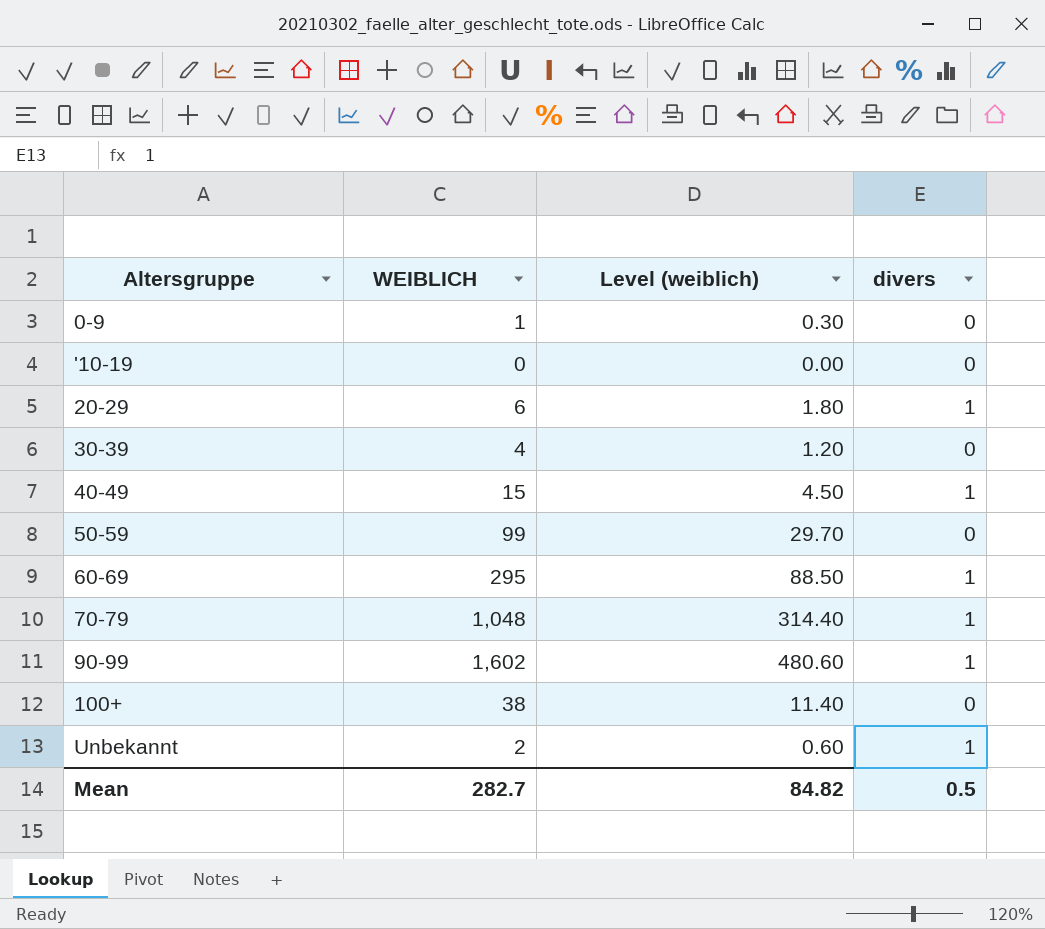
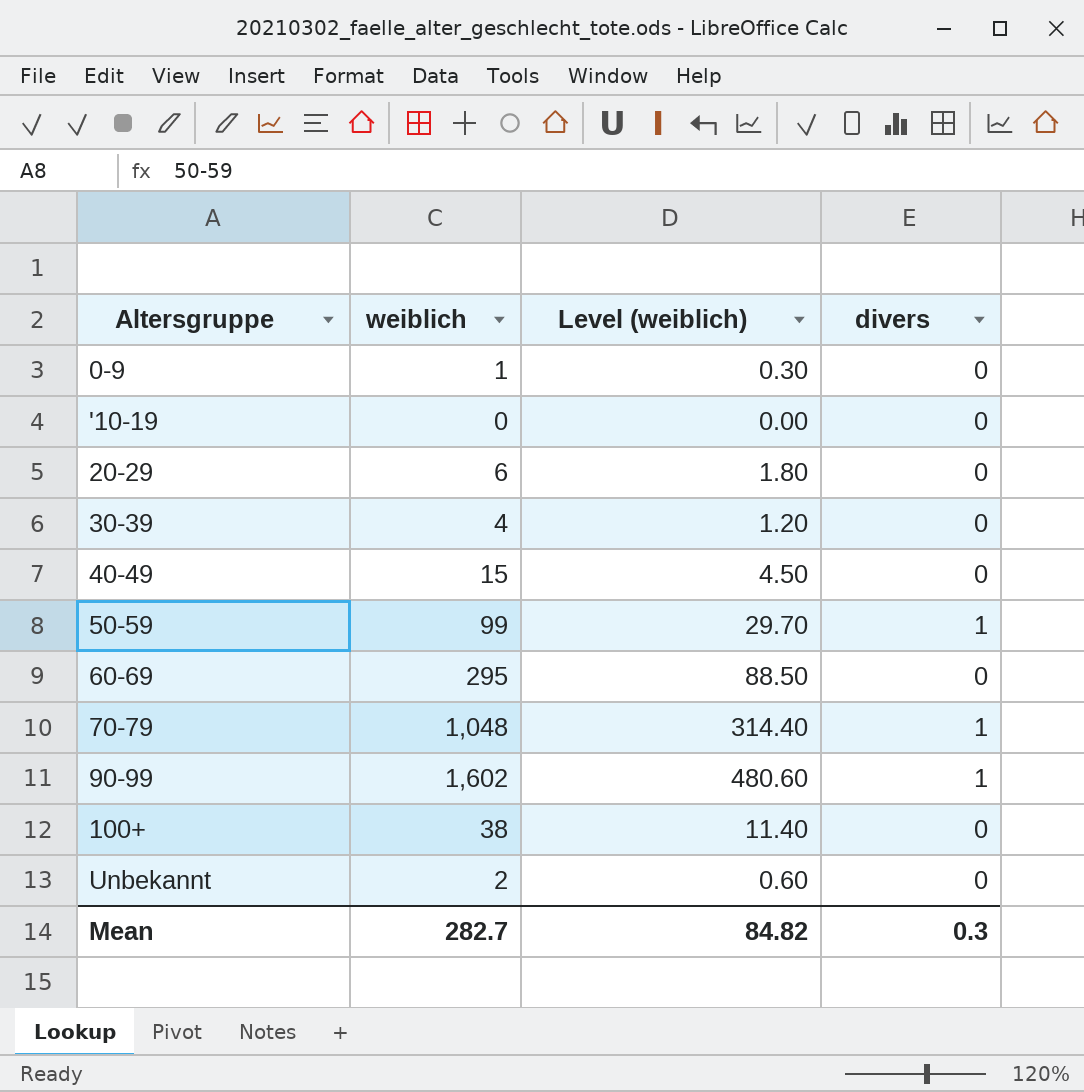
column name: WEIBLICH -> weiblich
20-29 | divers: 1 -> 0
40-49 | divers: 1 -> 0
50-59 | divers: 0 -> 1
60-69 | divers: 1 -> 0
Unbekannt | divers: 1 -> 0
Mean | divers: 0.5 -> 0.3

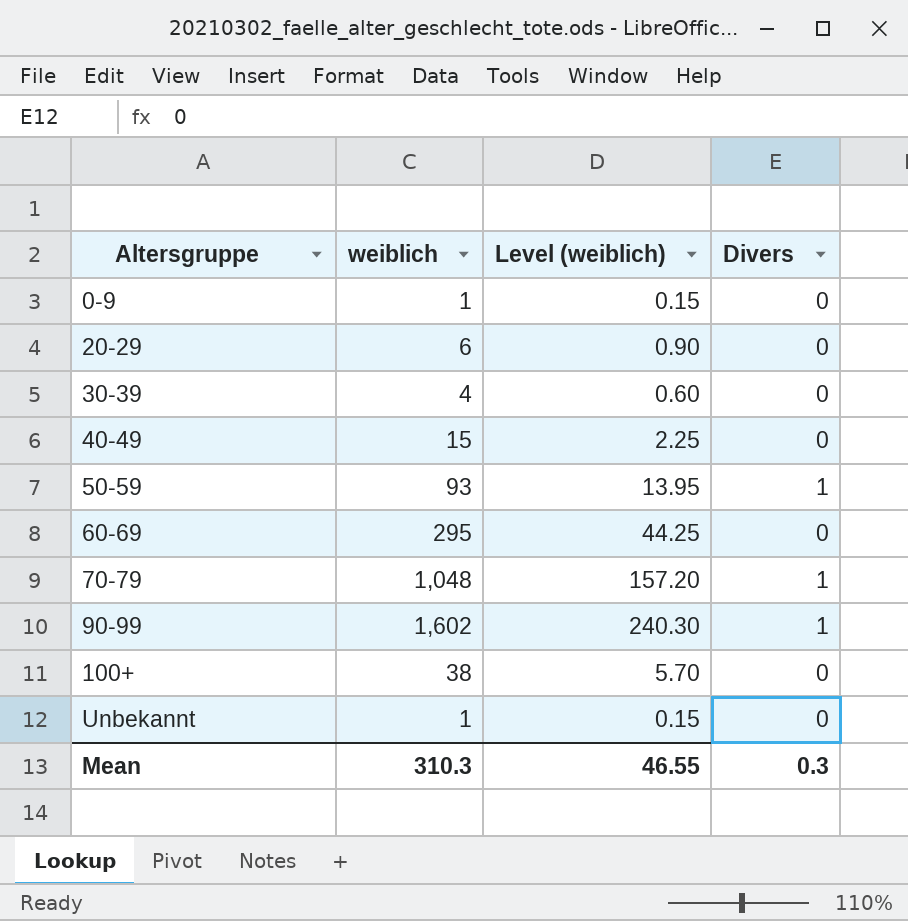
column Level (weiblich) | formula: [weiblich] * 0.3 -> [weiblich] * 0.15
column name: divers -> Divers
row '10-19: 0 | 0.00 | 0 -> none
50-59 | weiblich: 99 -> 93
Unbekannt | weiblich: 2 -> 1
Mean | weiblich: 282.7 -> 310.3
Mean | Level (weiblich): 84.82 -> 46.55

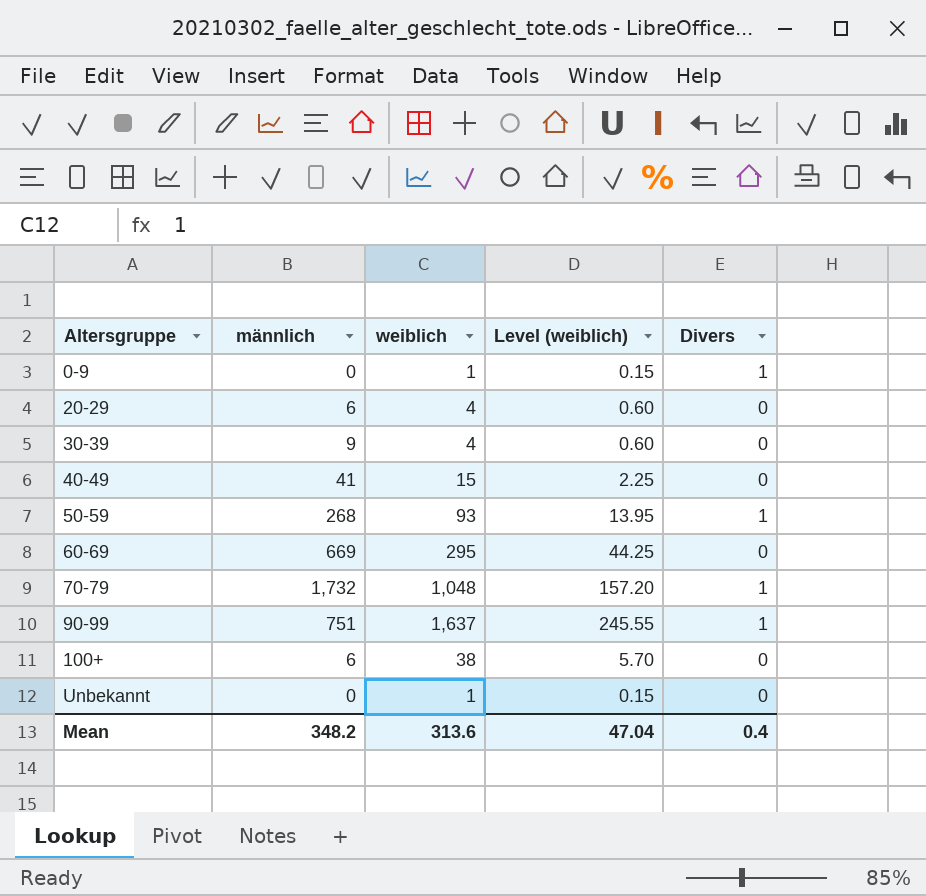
column männlich | position: none -> 2
0-9 | Divers: 0 -> 1
20-29 | weiblich: 6 -> 4
20-29 | Level (weiblich): 0.90 -> 0.60
90-99 | weiblich: 1,602 -> 1,637
90-99 | Level (weiblich): 240.30 -> 245.55
Mean | weiblich: 310.3 -> 313.6
Mean | Level (weiblich): 46.55 -> 47.04
Mean | Divers: 0.3 -> 0.4

